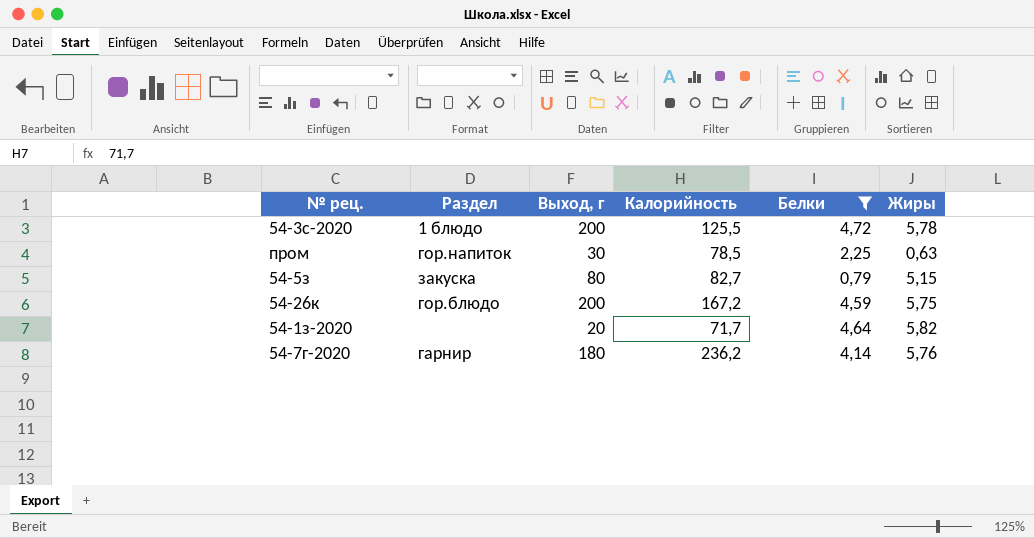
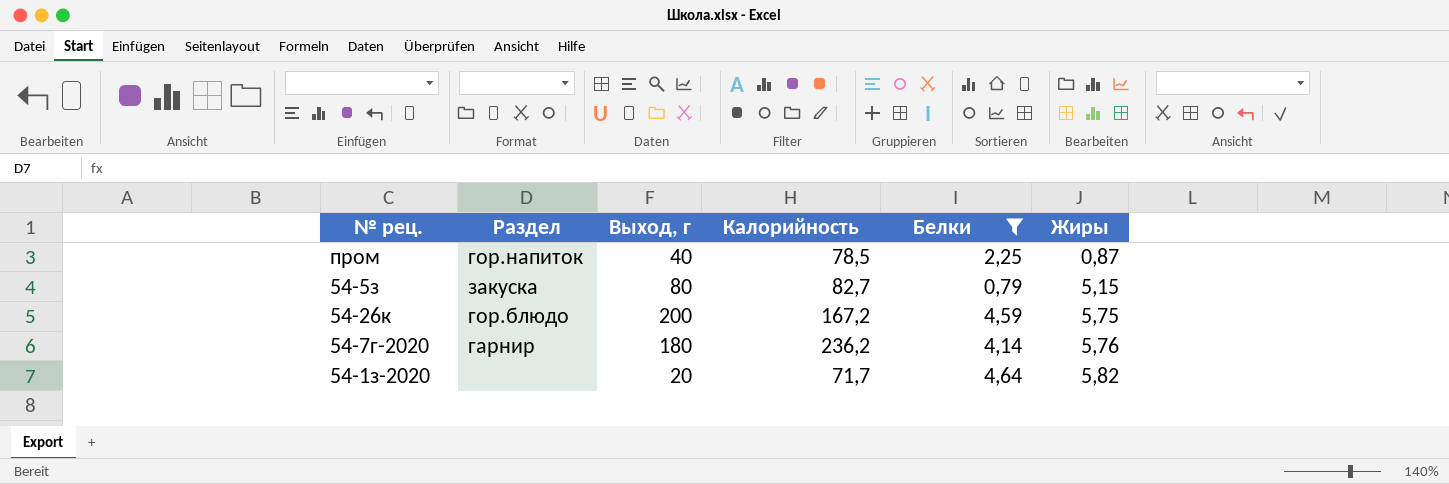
row order: none -> Жиры ascending
row 54-3с-2020: 1 блюдо | 200 | 125,5 | 4,72 | 5,78 -> none
пром | Выход, г: 30 -> 40
пром | Жиры: 0,63 -> 0,87

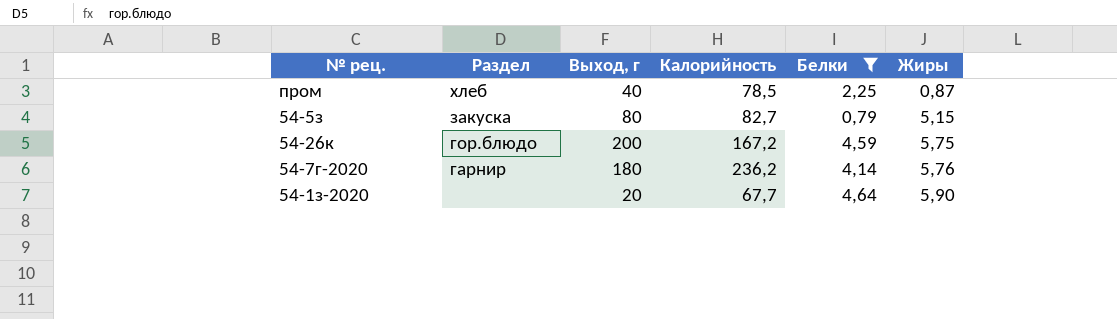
пром | Раздел: гор.напиток -> хлеб
54-1з-2020 | Калорийность: 71,7 -> 67,7
54-1з-2020 | Жиры: 5,82 -> 5,90

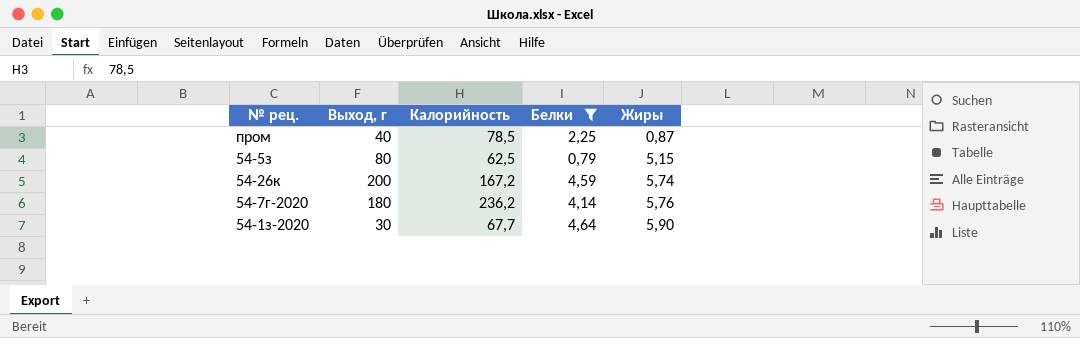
column Раздел | position: 2 -> none
54-5з | Калорийность: 82,7 -> 62,5
54-26к | Жиры: 5,75 -> 5,74
54-1з-2020 | Выход, г: 20 -> 30

